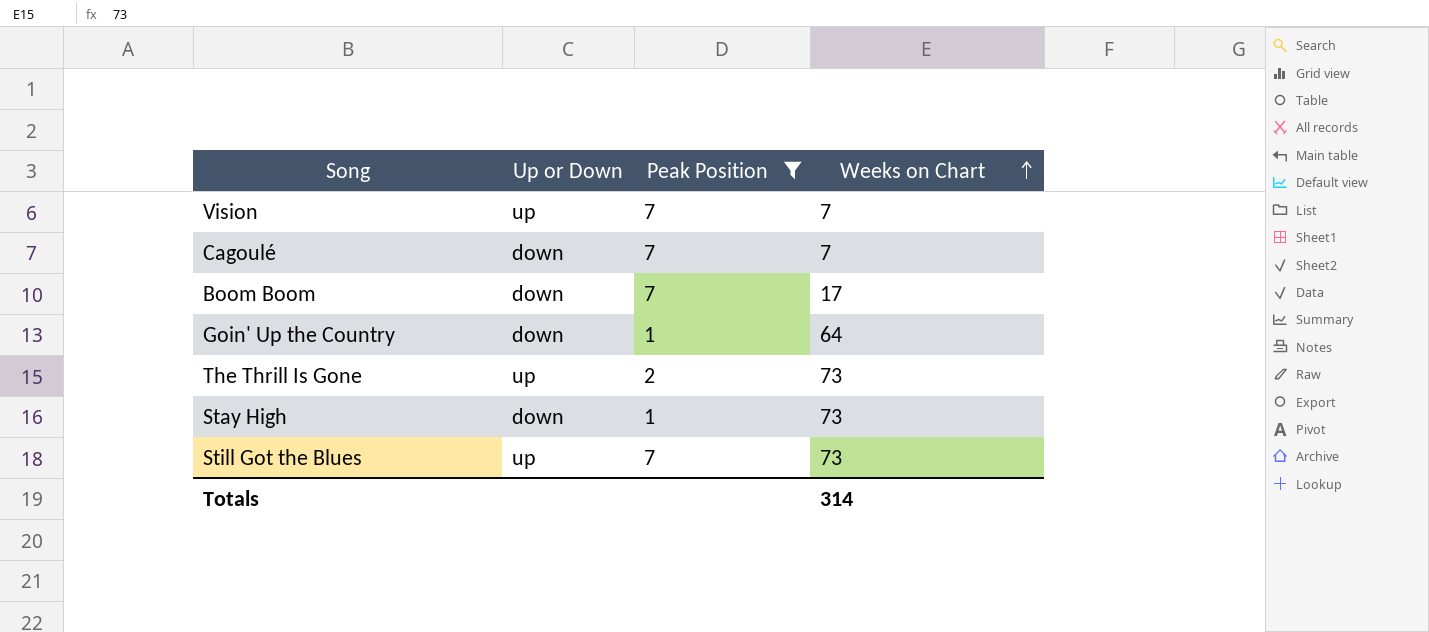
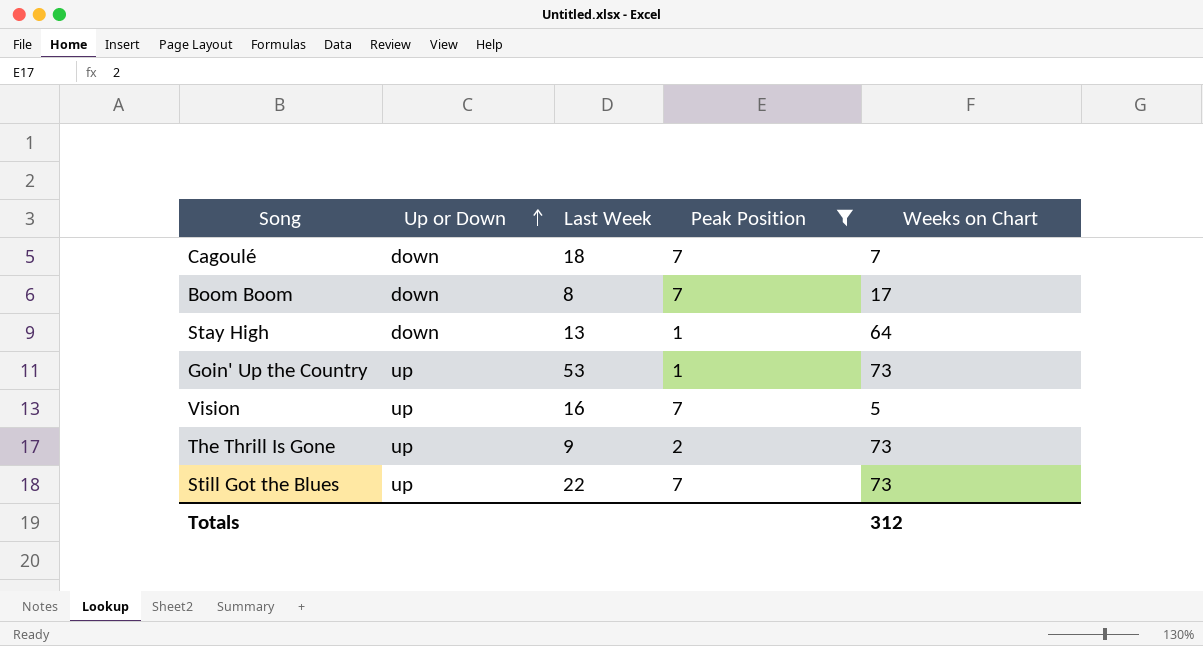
row order: Weeks on Chart ascending -> Up or Down ascending
column Last Week | position: none -> 3
Stay High | Weeks on Chart: 73 -> 64
Goin' Up the Country | Up or Down: down -> up
Goin' Up the Country | Weeks on Chart: 64 -> 73
Vision | Weeks on Chart: 7 -> 5
Totals | Weeks on Chart: 314 -> 312

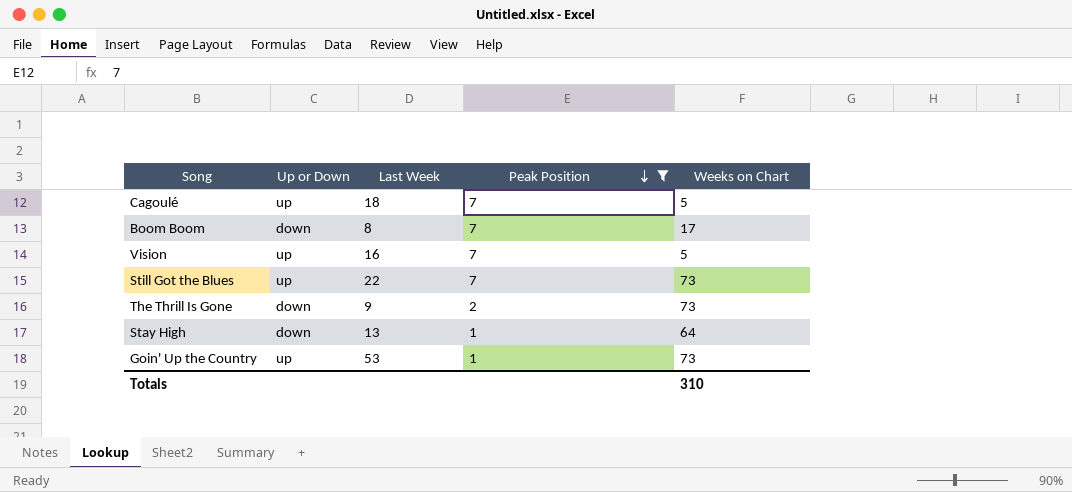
row order: Up or Down ascending -> Peak Position descending
Cagoulé | Up or Down: down -> up
Cagoulé | Weeks on Chart: 7 -> 5
The Thrill Is Gone | Up or Down: up -> down
Totals | Weeks on Chart: 312 -> 310

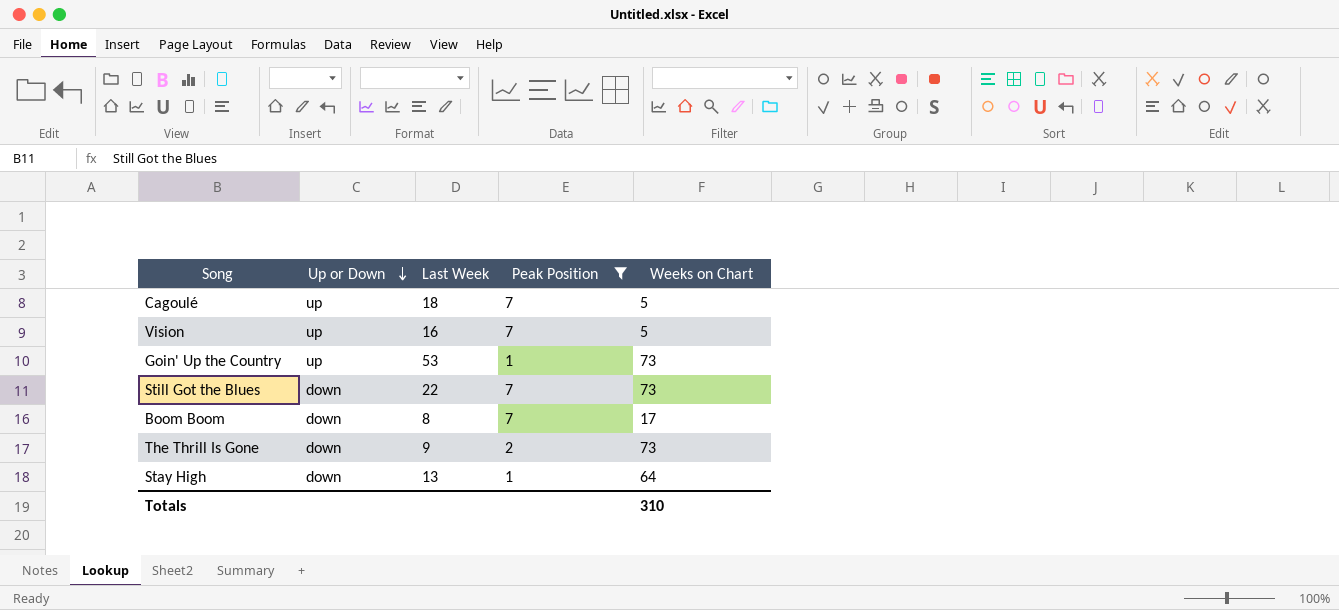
row order: Peak Position descending -> Up or Down descending
Still Got the Blues | Up or Down: up -> down

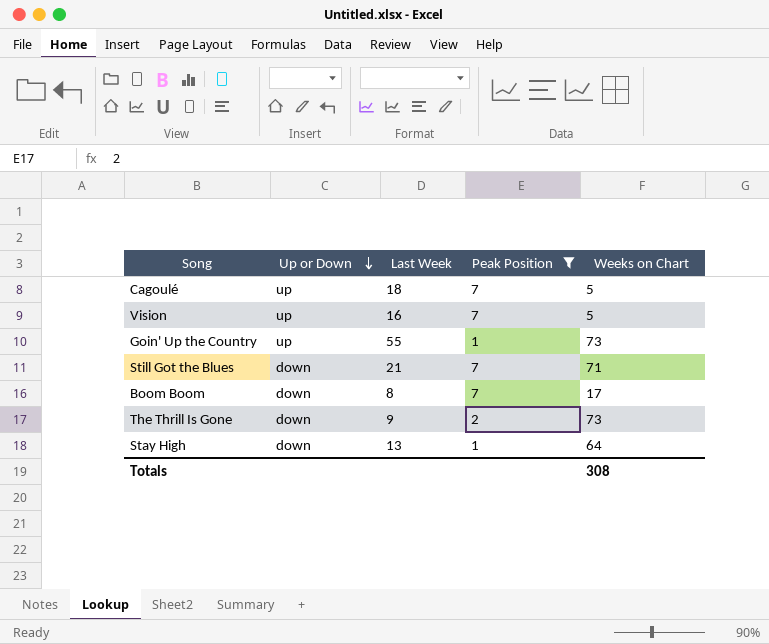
Goin' Up the Country | Last Week: 53 -> 55
Still Got the Blues | Last Week: 22 -> 21
Still Got the Blues | Weeks on Chart: 73 -> 71
Totals | Weeks on Chart: 310 -> 308

